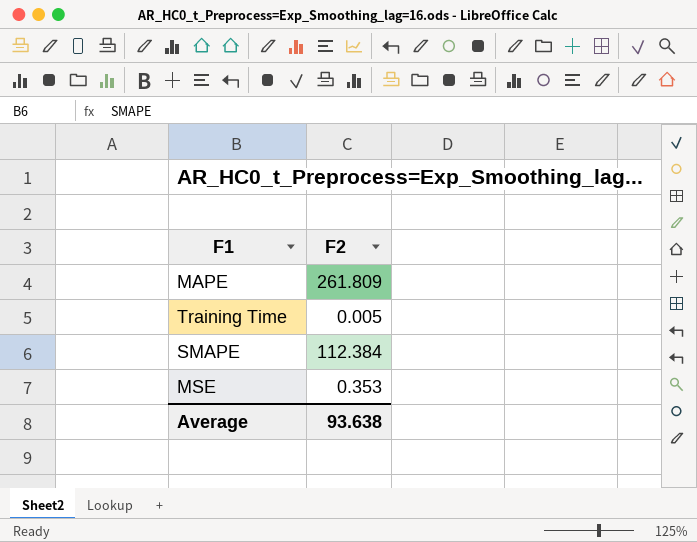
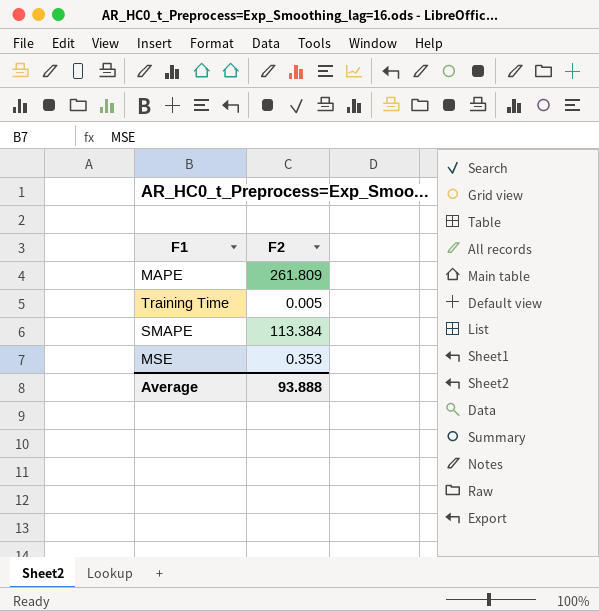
SMAPE | F2: 112.384 -> 113.384
Average | F2: 93.638 -> 93.888

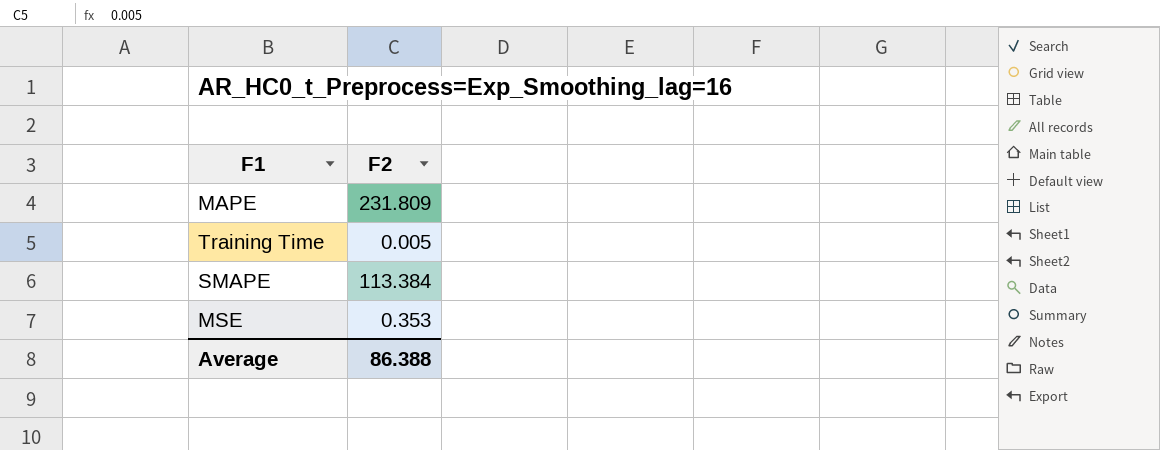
MAPE | F2: 261.809 -> 231.809
Average | F2: 93.888 -> 86.388

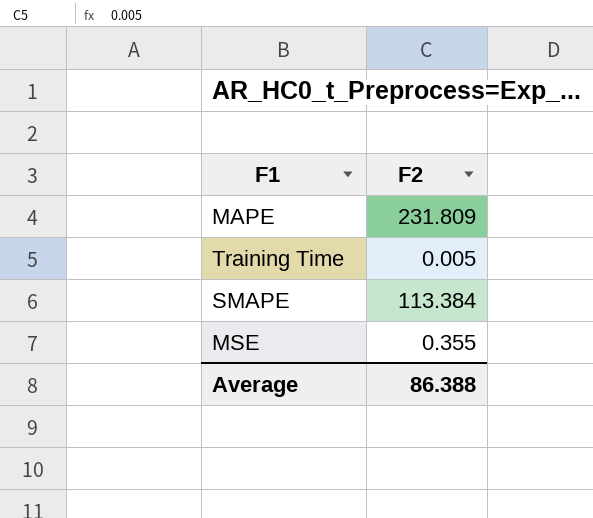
MSE | F2: 0.353 -> 0.355

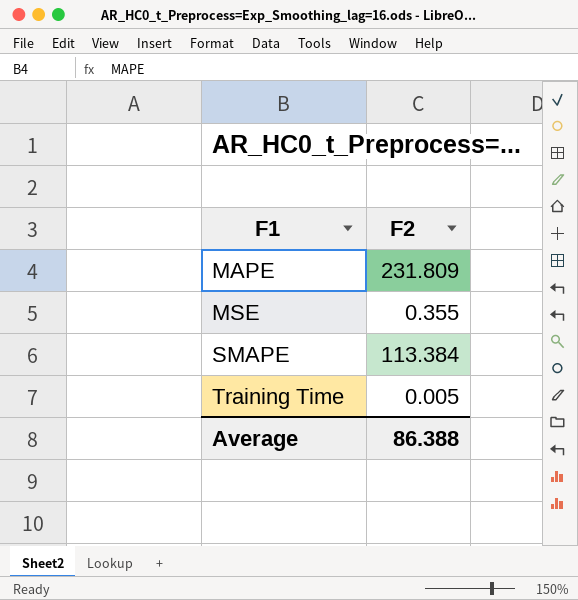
row order: none -> F1 ascending

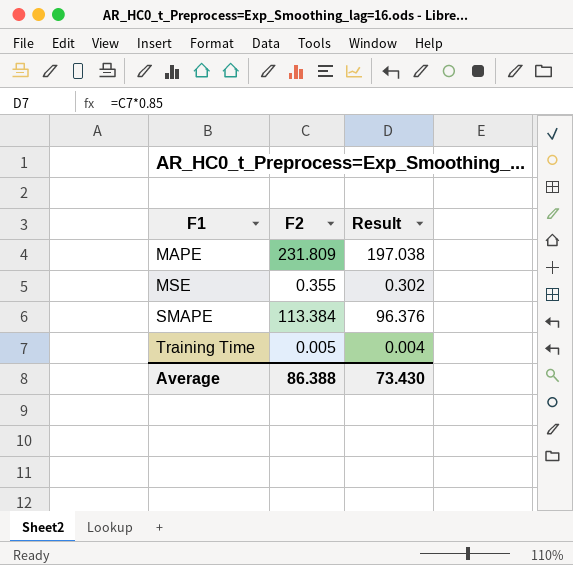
column Result | formula: none -> [F2] * 0.85

